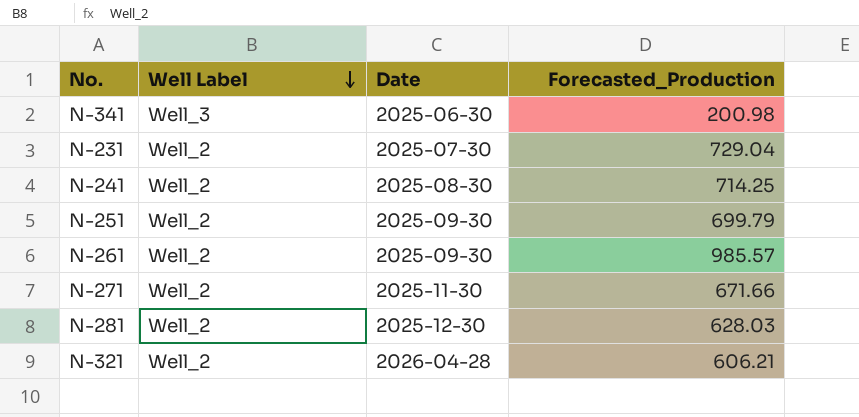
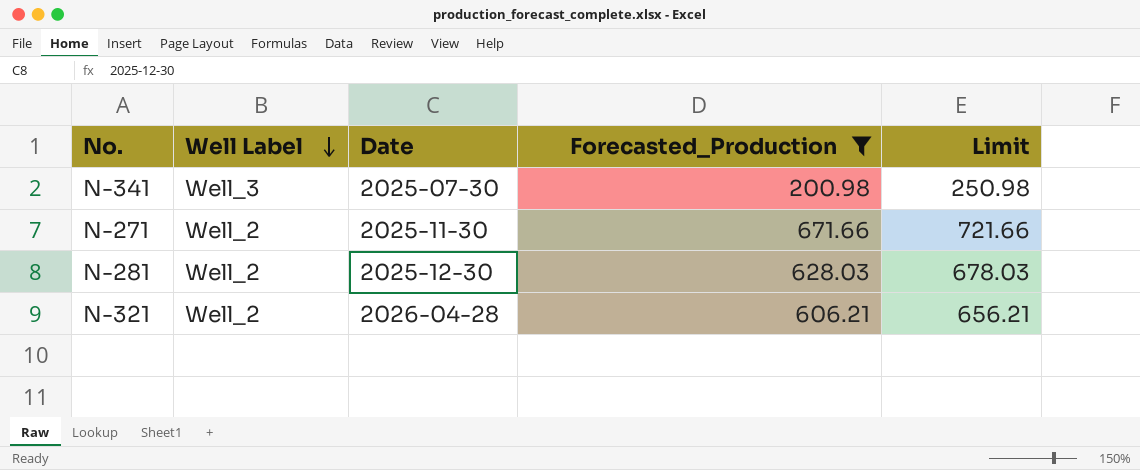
filter: none -> Forecasted_Production <= 671.66
column Limit | formula: none -> [Forecasted_Production] + 50
N-341 | Date: 2025-06-30 -> 2025-07-30

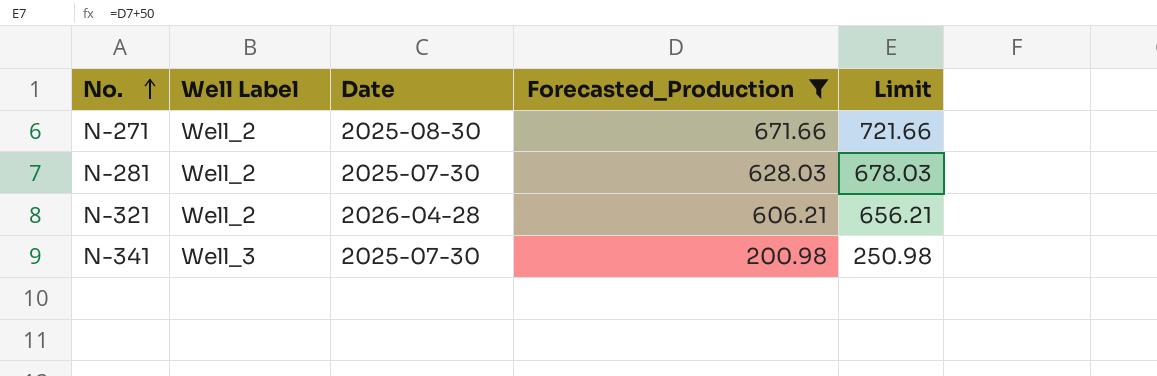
row order: Well Label descending -> No. ascending
N-271 | Date: 2025-11-30 -> 2025-08-30
N-281 | Date: 2025-12-30 -> 2025-07-30

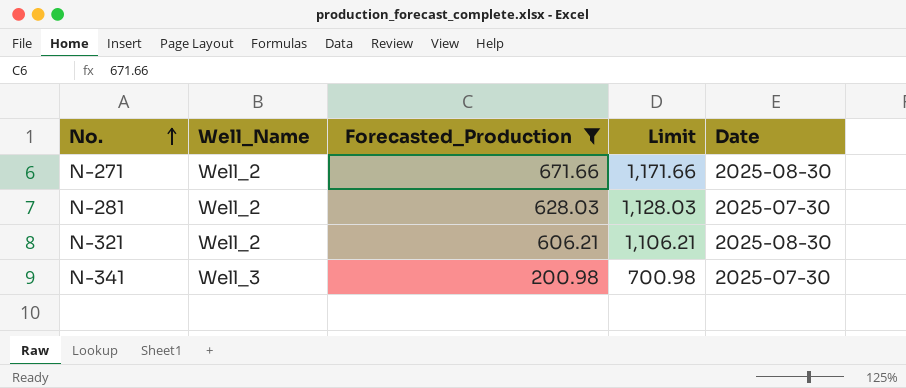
column name: Well Label -> Well_Name
column Limit | formula: [Forecasted_Production] + 50 -> [Forecasted_Production] + 500
column Date | position: 3 -> 5
N-321 | Date: 2026-04-28 -> 2025-08-30

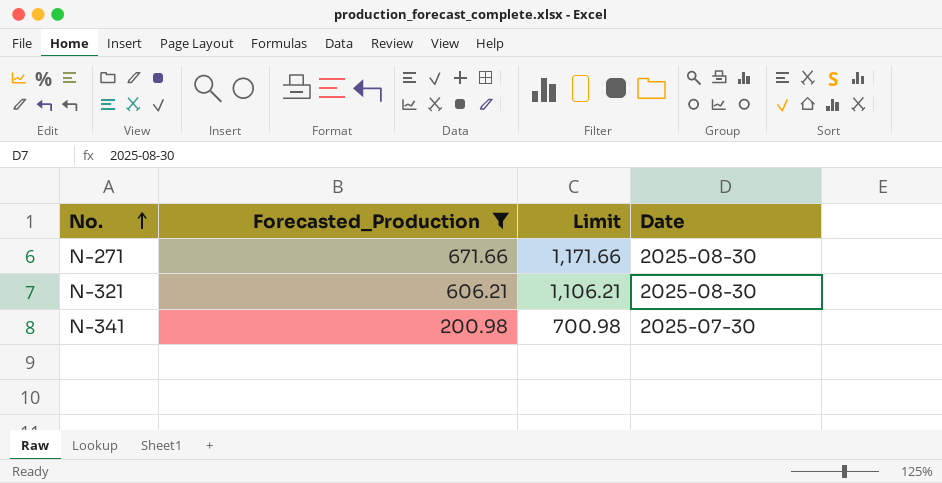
column Well_Name | position: 2 -> none
row N-281: Well_2 | 628.03 | 1,128.03 | 2025-07-30 -> none

